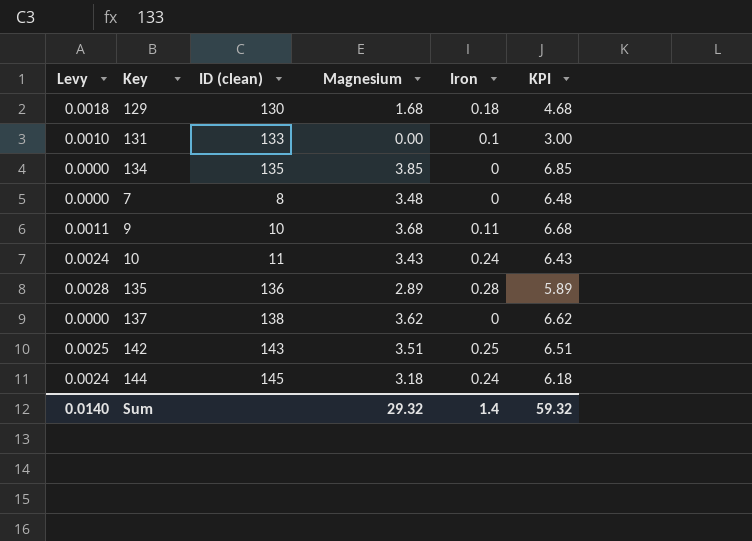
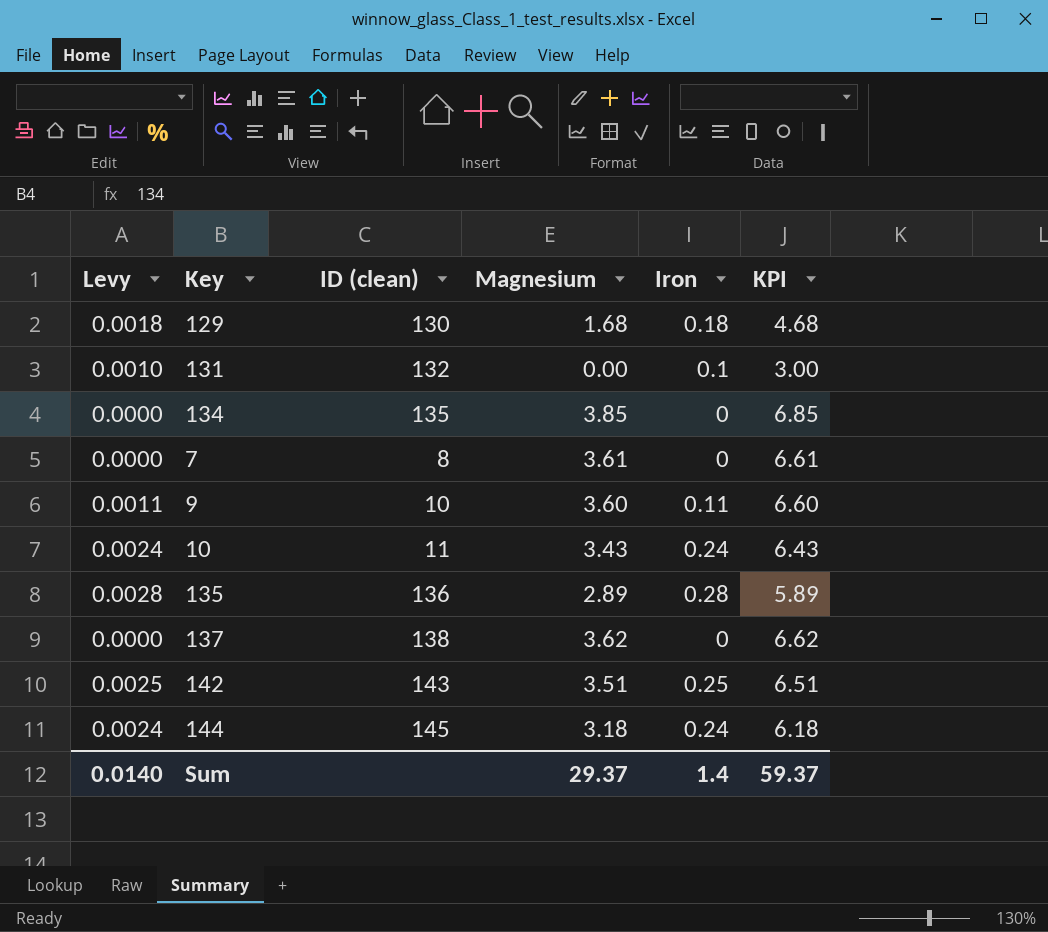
131 | ID (clean): 133 -> 132
7 | Magnesium: 3.48 -> 3.61
7 | KPI: 6.48 -> 6.61
9 | Magnesium: 3.68 -> 3.60
9 | KPI: 6.68 -> 6.60
Sum | Magnesium: 29.32 -> 29.37
Sum | KPI: 59.32 -> 59.37

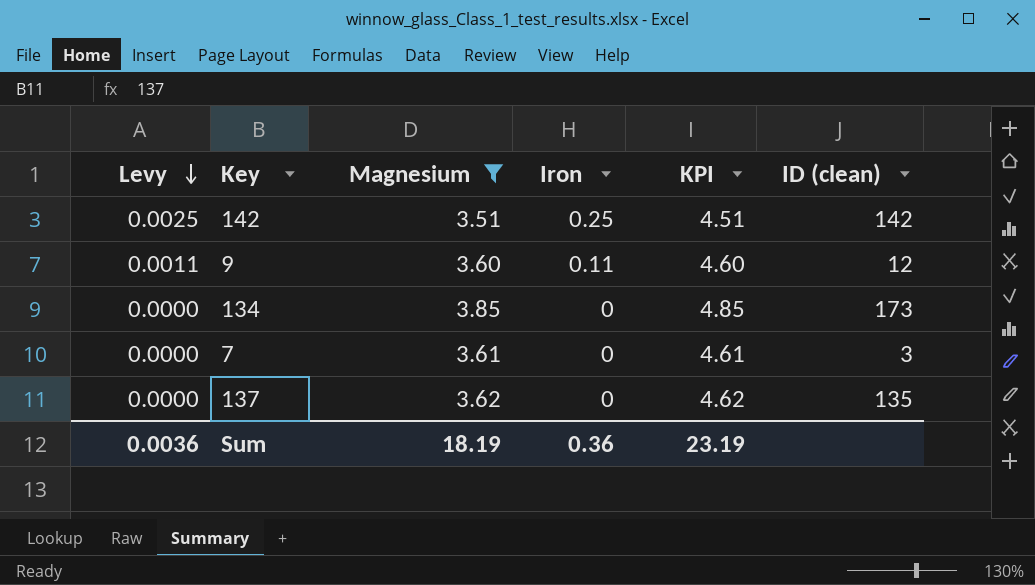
filter: none -> Magnesium >= 3.51
row order: none -> Levy descending
column KPI | formula: [Magnesium] + 3 -> [Magnesium] + 1
column ID (clean) | position: 3 -> 6
142 | ID (clean): 143 -> 142
9 | ID (clean): 10 -> 12
134 | ID (clean): 135 -> 173
7 | ID (clean): 8 -> 3
137 | ID (clean): 138 -> 135
Sum | Levy: 0.0140 -> 0.0036
Sum | Magnesium: 29.37 -> 18.19
Sum | Iron: 1.4 -> 0.36
Sum | KPI: 59.37 -> 23.19

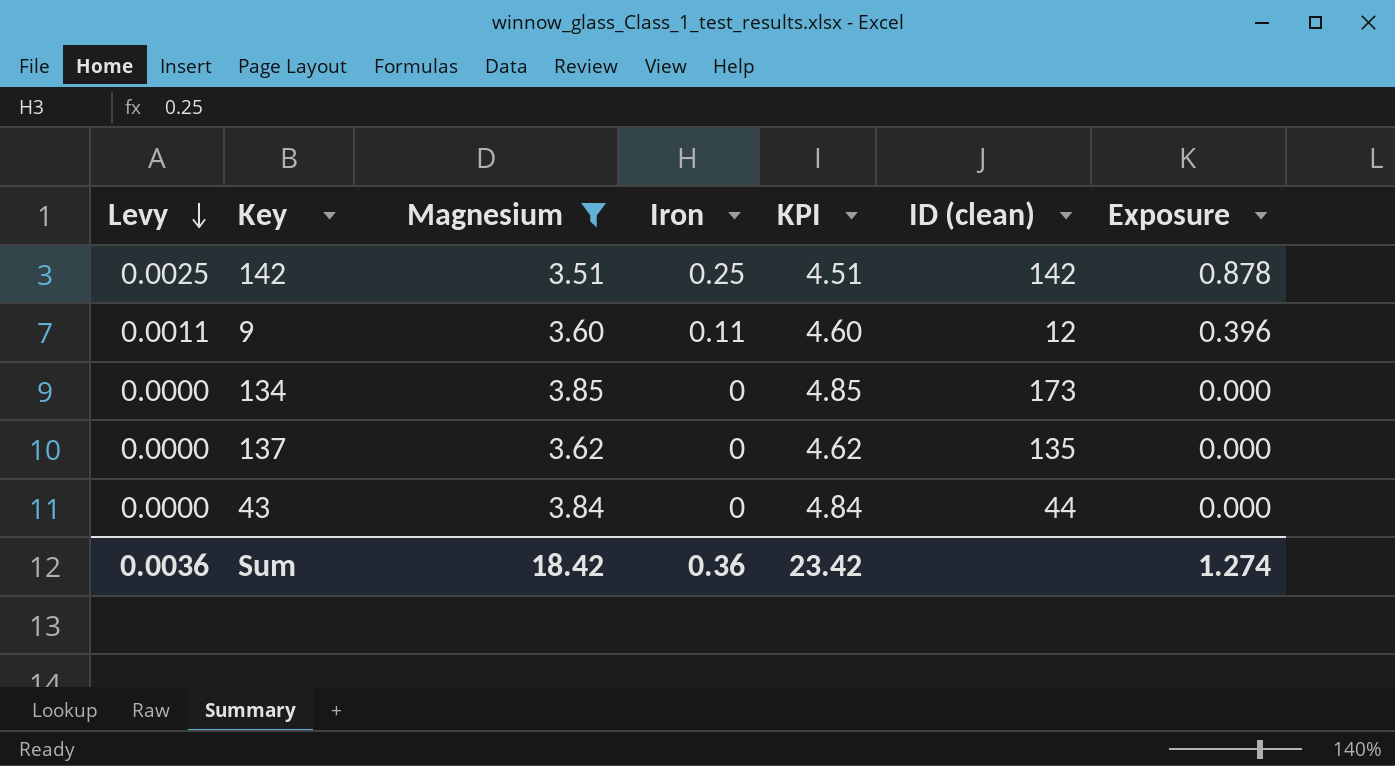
column Exposure | formula: none -> [Magnesium] * [Iron]
row 7: 0.0000 | 3.61 | 0 | 4.61 | 3 -> none
row 43: none -> 0.0000 | 3.84 | 0 | 4.84 | 44 | 0.000
Sum | Magnesium: 18.19 -> 18.42
Sum | KPI: 23.19 -> 23.42

